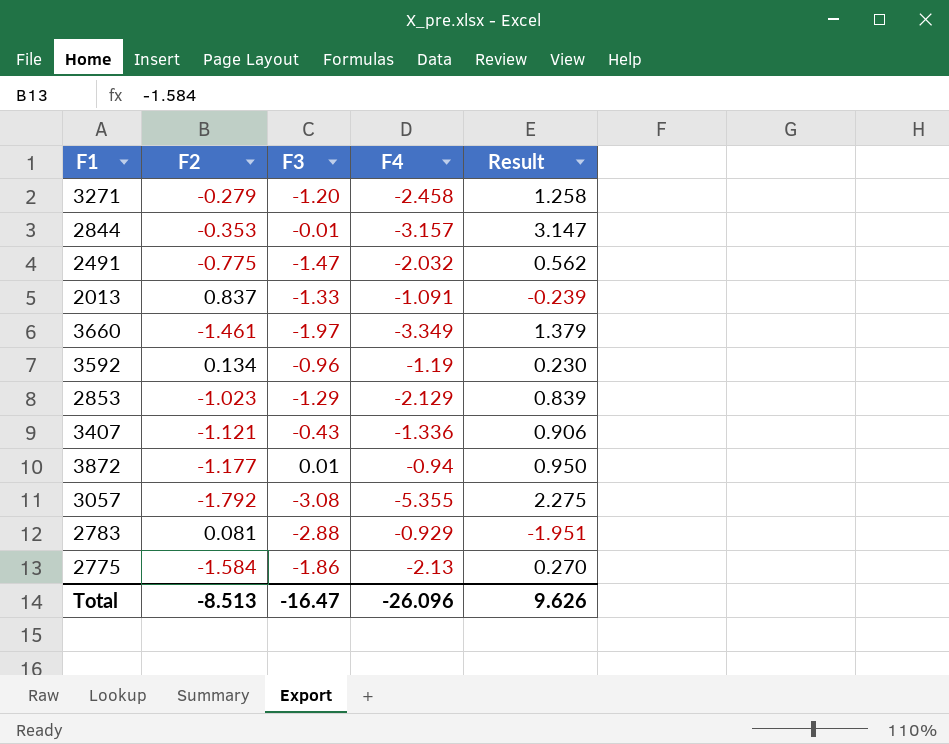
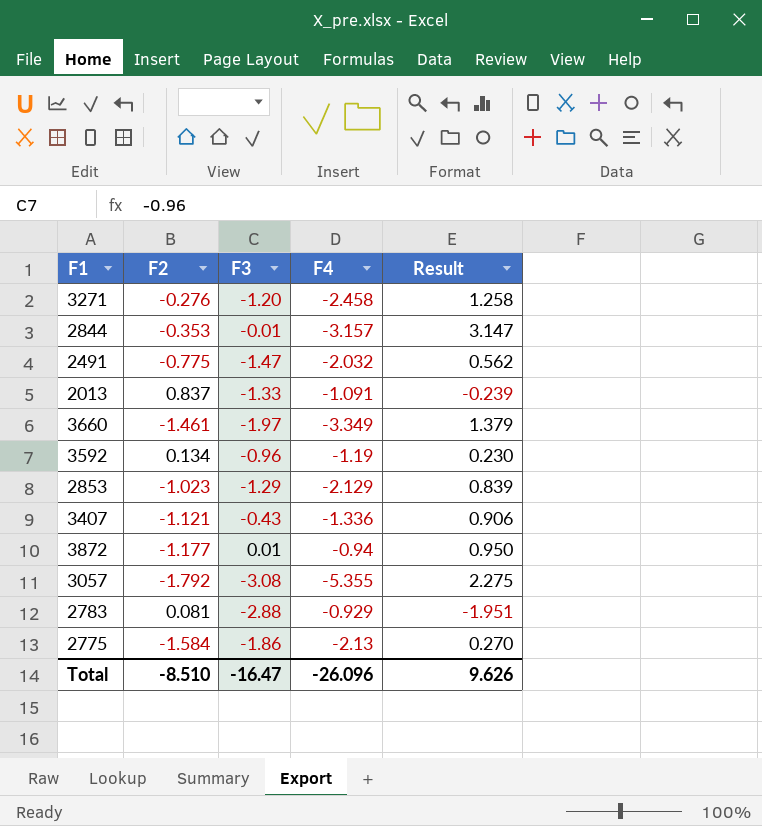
3271 | F2: -0.279 -> -0.276
Total | F2: -8.513 -> -8.510

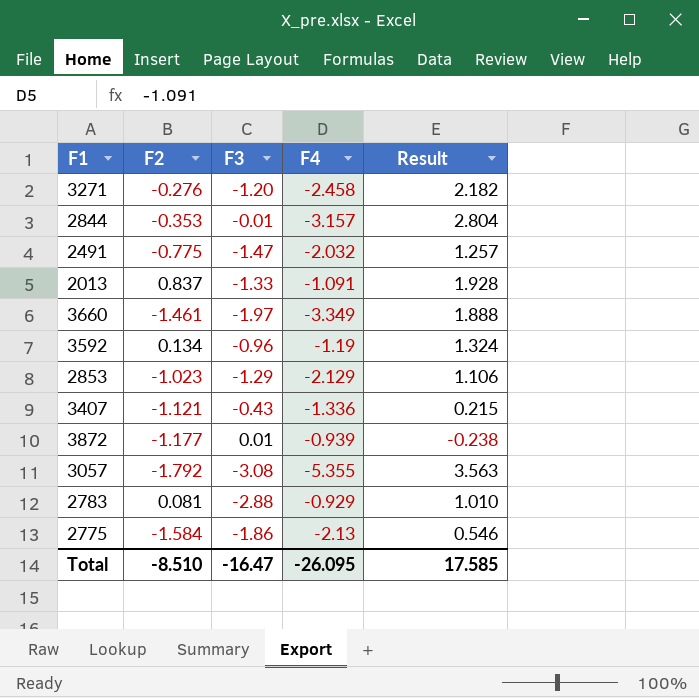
column Result | formula: [F3] - [F4] -> [F2] - [F4]
3872 | F4: -0.94 -> -0.939
Total | F4: -26.096 -> -26.095
Total | Result: 9.626 -> 17.585

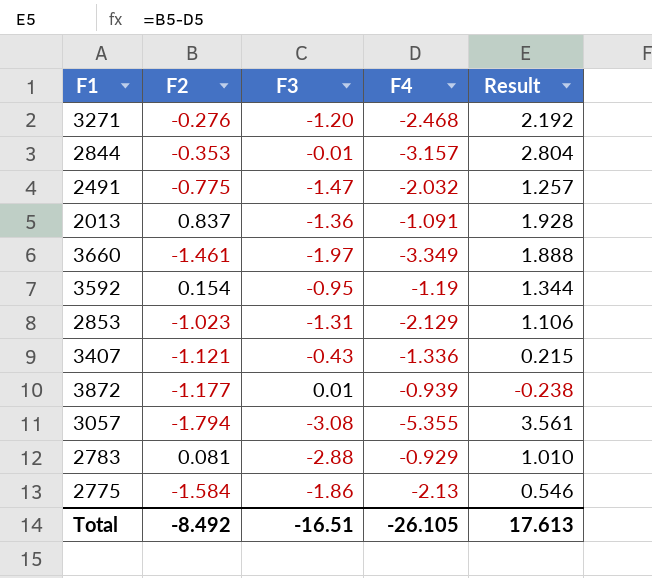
3271 | F4: -2.458 -> -2.468
3271 | Result: 2.182 -> 2.192
2013 | F3: -1.33 -> -1.36
3592 | F2: 0.134 -> 0.154
3592 | F3: -0.96 -> -0.95
3592 | Result: 1.324 -> 1.344
2853 | F3: -1.29 -> -1.31
3057 | F2: -1.792 -> -1.794
3057 | Result: 3.563 -> 3.561
Total | F2: -8.510 -> -8.492
Total | F3: -16.47 -> -16.51
Total | F4: -26.095 -> -26.105
Total | Result: 17.585 -> 17.613

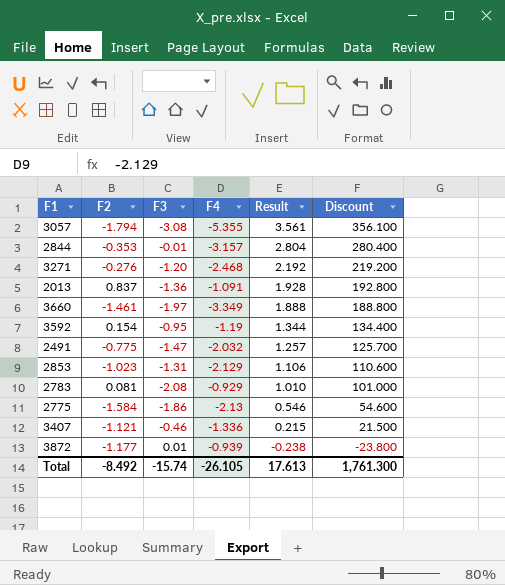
row order: none -> Result descending
column Discount | formula: none -> [Result] * 100
2783 | F3: -2.88 -> -2.08
3407 | F3: -0.43 -> -0.46
Total | F3: -16.51 -> -15.74

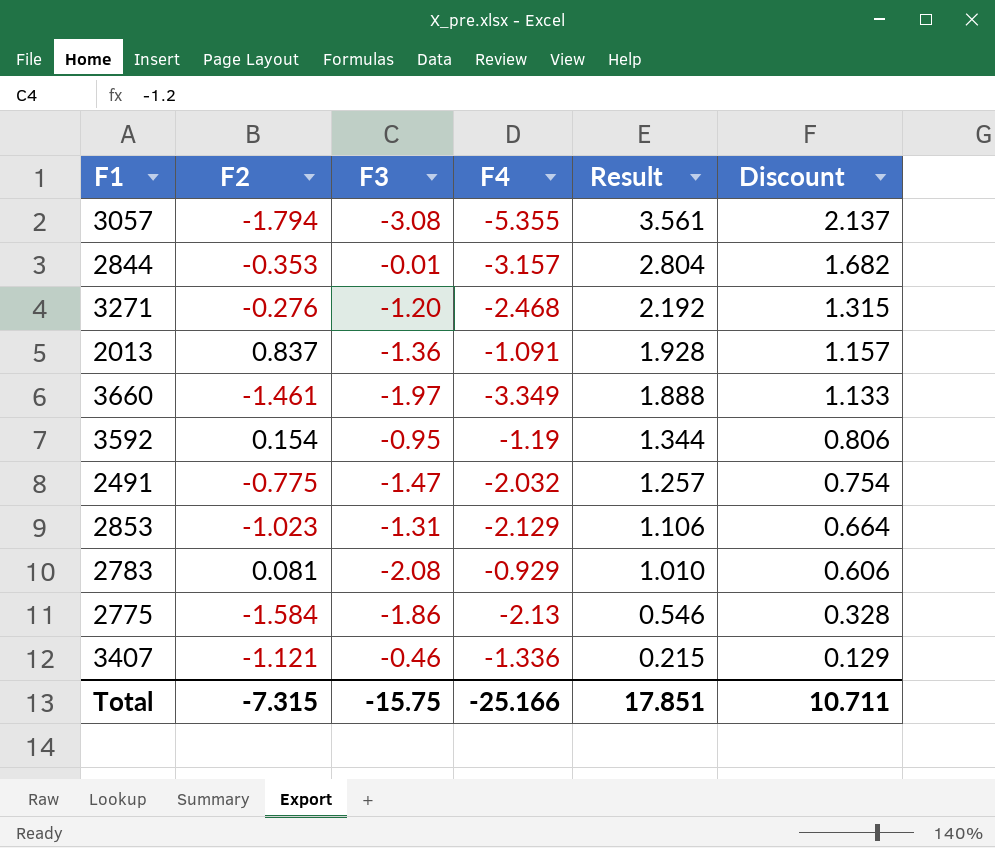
column Discount | formula: [Result] * 100 -> [Result] * 0.6
row 3872: -1.177 | 0.01 | -0.939 | -0.238 | -23.800 -> none
Total | F2: -8.492 -> -7.315
Total | F3: -15.74 -> -15.75
Total | F4: -26.105 -> -25.166
Total | Result: 17.613 -> 17.851
Total | Discount: 1,761.300 -> 10.711

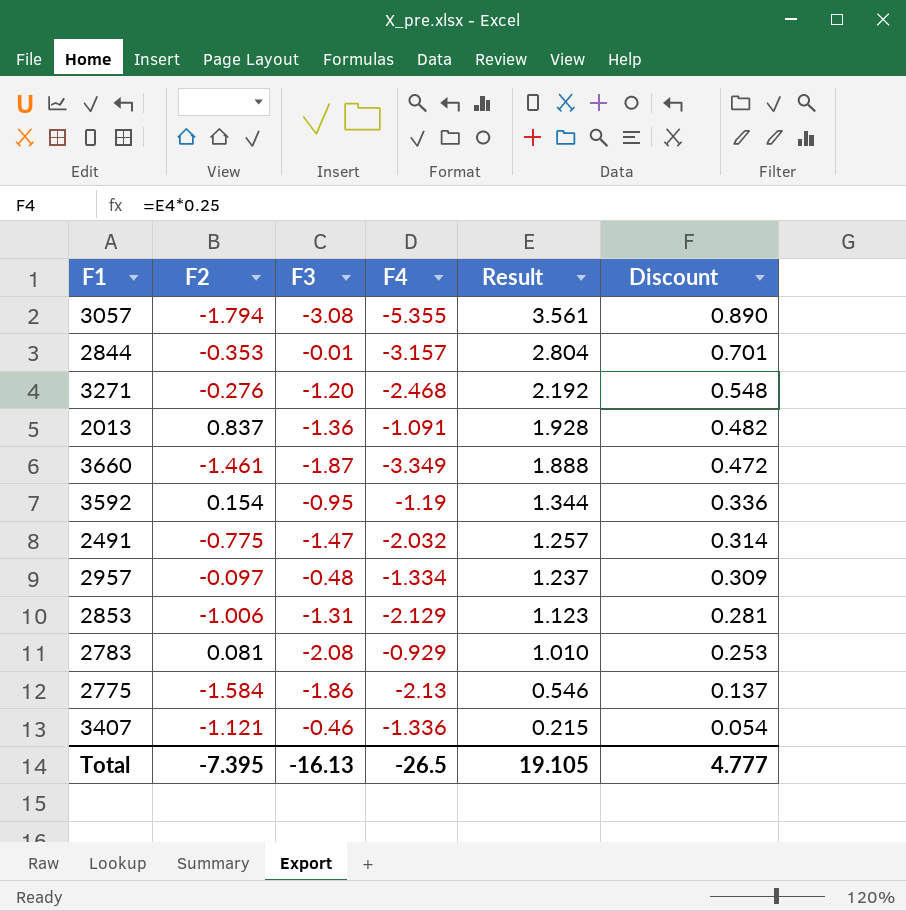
column Discount | formula: [Result] * 0.6 -> [Result] * 0.25
3660 | F3: -1.97 -> -1.87
row 2957: none -> -0.097 | -0.48 | -1.334 | 1.237 | 0.309
2853 | F2: -1.023 -> -1.006
2853 | Result: 1.106 -> 1.123
Total | F2: -7.315 -> -7.395
Total | F3: -15.75 -> -16.13
Total | F4: -25.166 -> -26.5
Total | Result: 17.851 -> 19.105
Total | Discount: 10.711 -> 4.777

